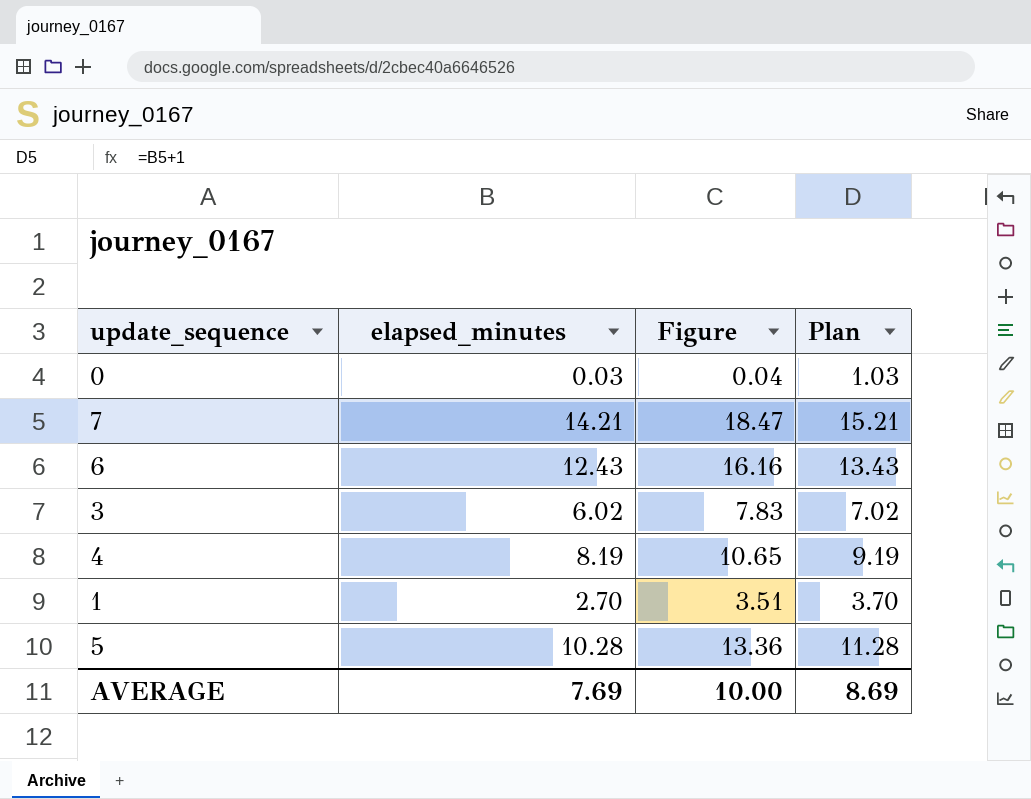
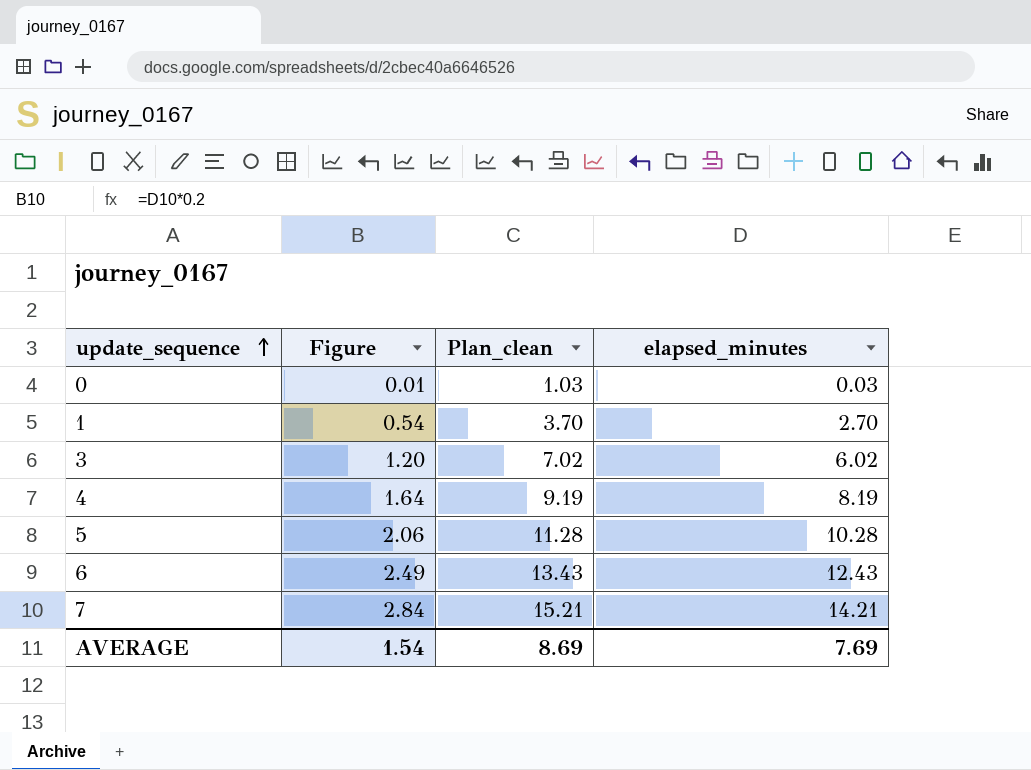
row order: none -> update_sequence ascending
column Figure | formula: [elapsed_minutes] * 1.3 -> [elapsed_minutes] * 0.2
column name: Plan -> Plan_clean
column elapsed_minutes | position: 2 -> 4
AVERAGE | Figure: 10.00 -> 1.54

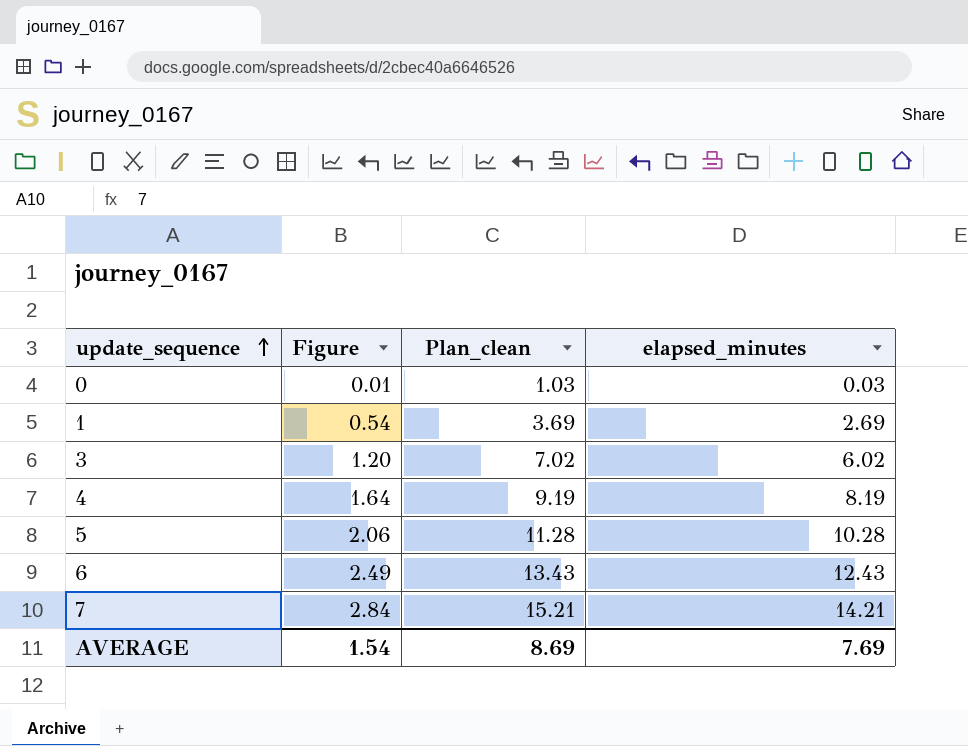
1 | Plan_clean: 3.70 -> 3.69
1 | elapsed_minutes: 2.70 -> 2.69

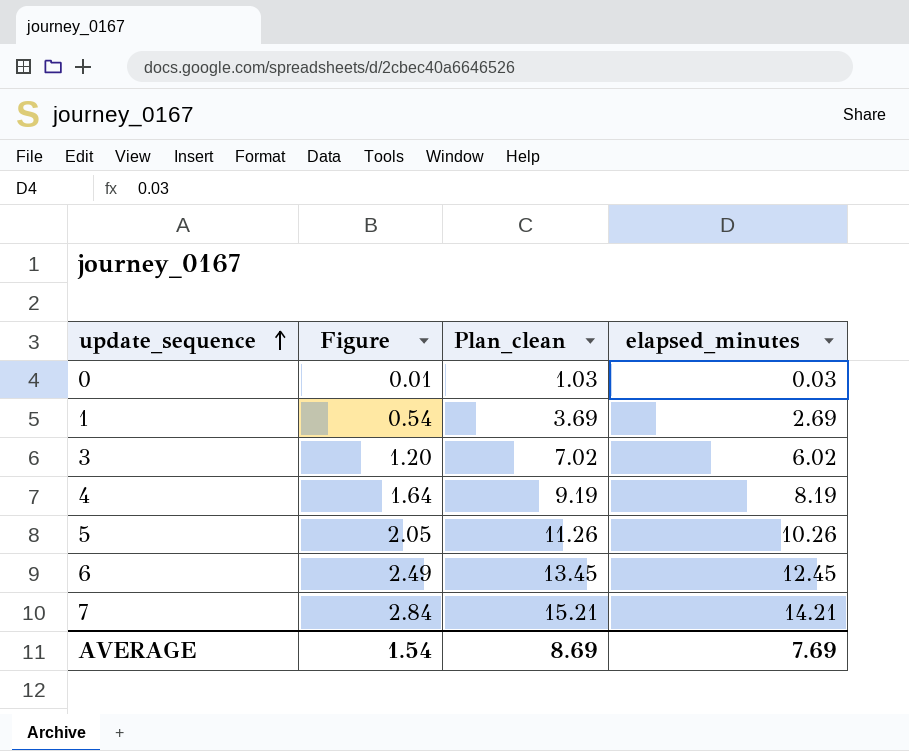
5 | Figure: 2.06 -> 2.05
5 | Plan_clean: 11.28 -> 11.26
5 | elapsed_minutes: 10.28 -> 10.26
6 | Plan_clean: 13.43 -> 13.45
6 | elapsed_minutes: 12.43 -> 12.45

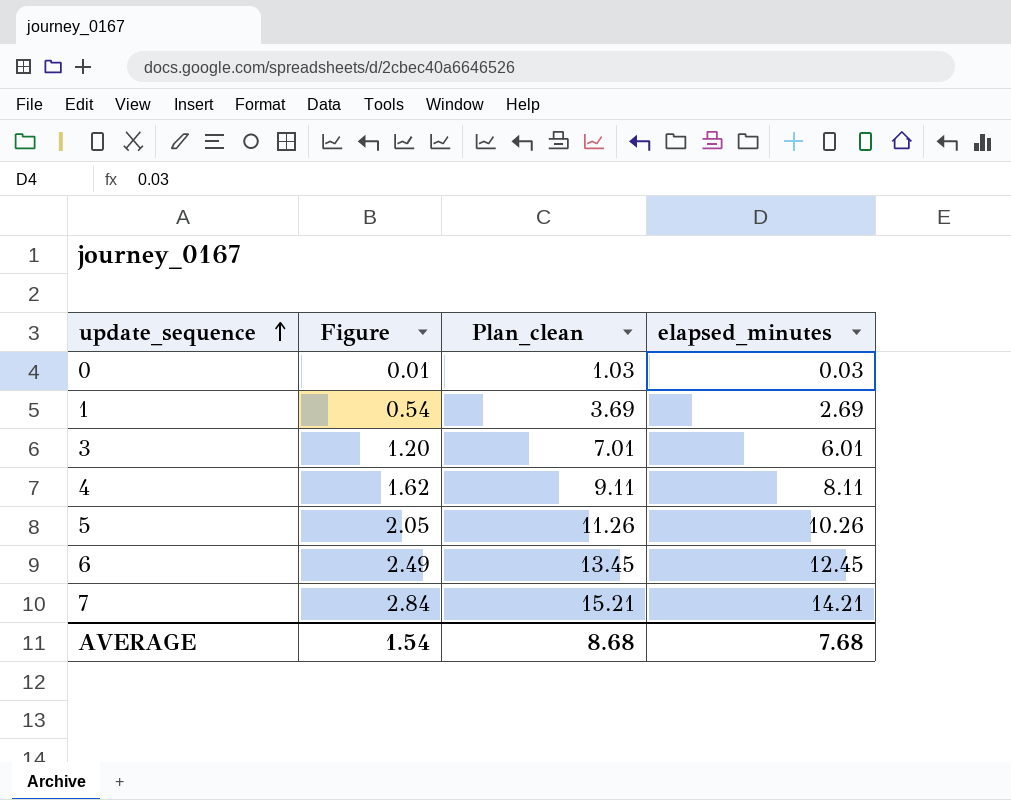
3 | Plan_clean: 7.02 -> 7.01
3 | elapsed_minutes: 6.02 -> 6.01
4 | Figure: 1.64 -> 1.62
4 | Plan_clean: 9.19 -> 9.11
4 | elapsed_minutes: 8.19 -> 8.11
AVERAGE | Plan_clean: 8.69 -> 8.68
AVERAGE | elapsed_minutes: 7.69 -> 7.68

